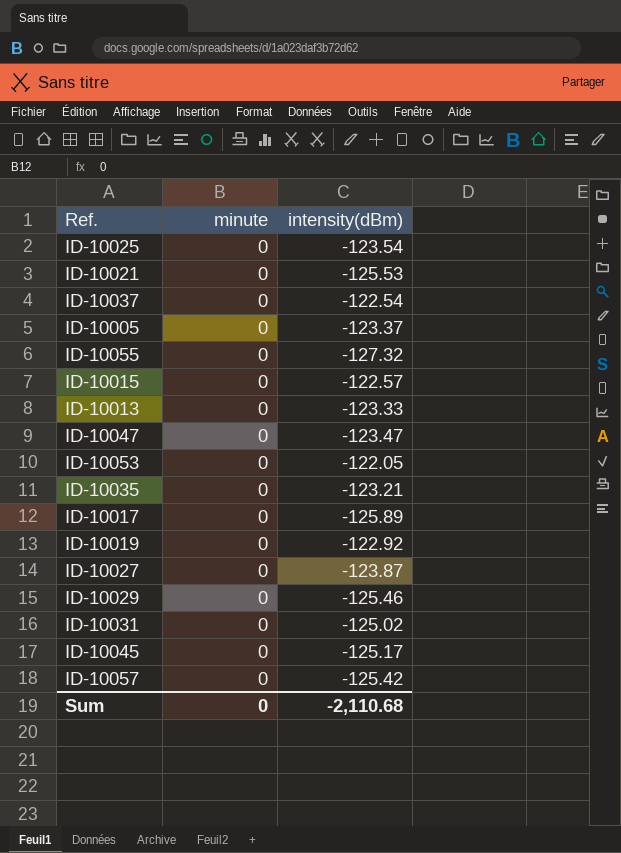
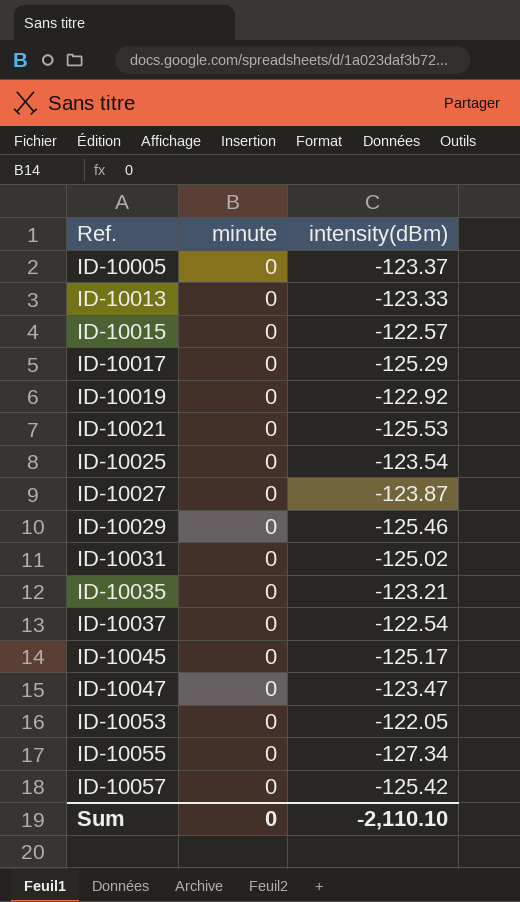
row order: none -> Ref. ascending
ID-10017 | intensity(dBm): -125.89 -> -125.29
ID-10055 | intensity(dBm): -127.32 -> -127.34
Sum | intensity(dBm): -2,110.68 -> -2,110.10

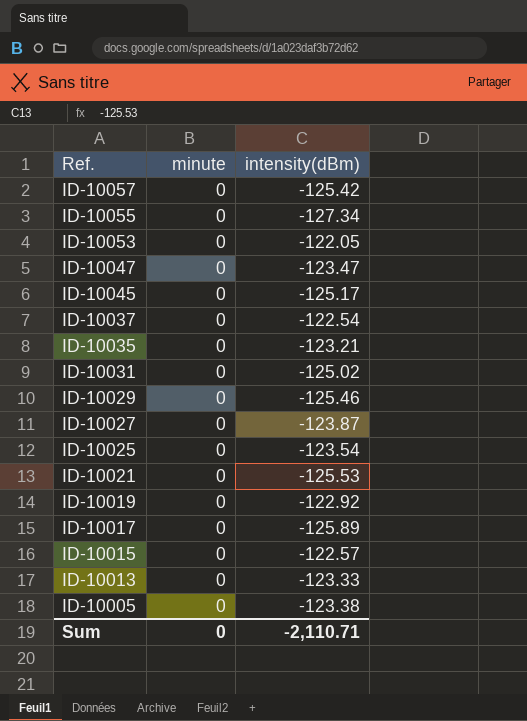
row order: Ref. ascending -> Ref. descending
ID-10017 | intensity(dBm): -125.29 -> -125.89
ID-10005 | intensity(dBm): -123.37 -> -123.38
Sum | intensity(dBm): -2,110.10 -> -2,110.71

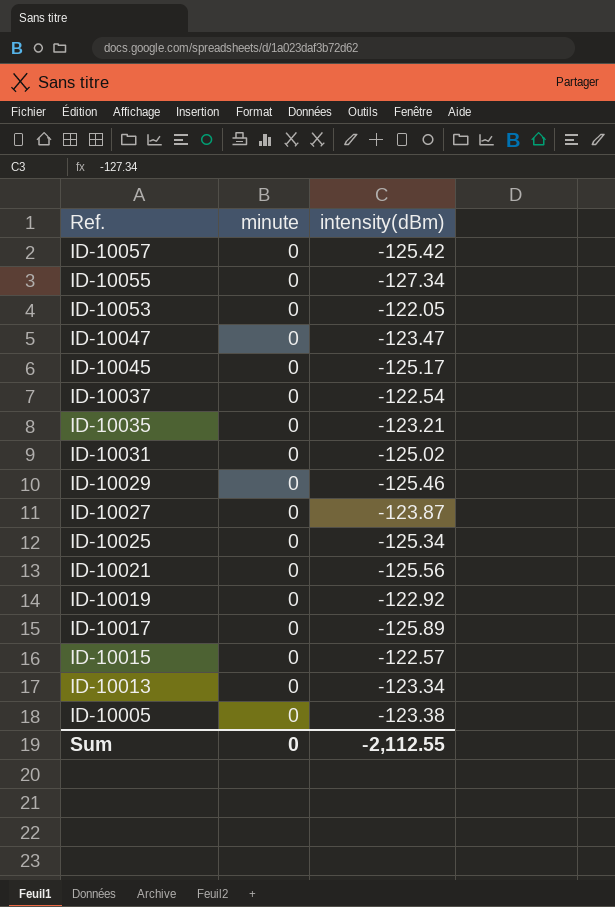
ID-10025 | intensity(dBm): -123.54 -> -125.34
ID-10021 | intensity(dBm): -125.53 -> -125.56
ID-10013 | intensity(dBm): -123.33 -> -123.34
Sum | intensity(dBm): -2,110.71 -> -2,112.55

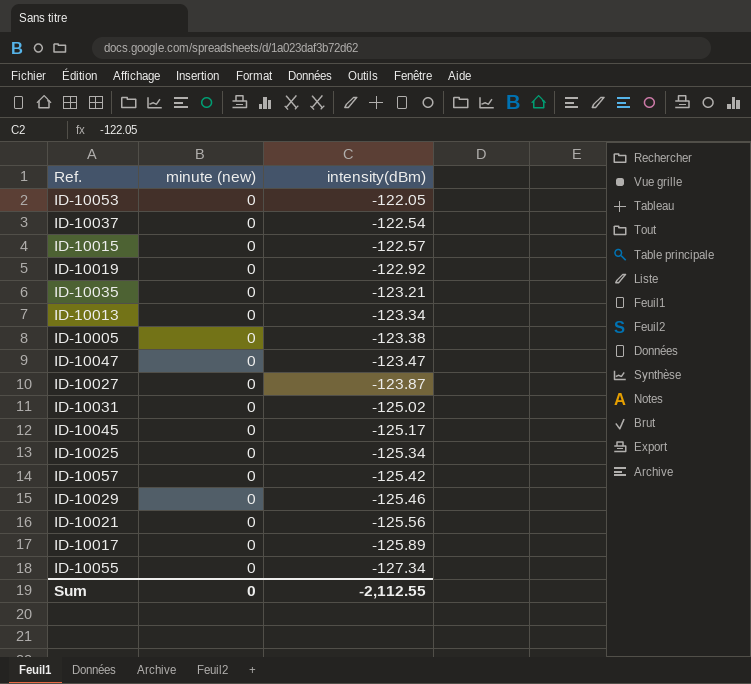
row order: Ref. descending -> intensity(dBm) descending
column name: minute -> minute (new)

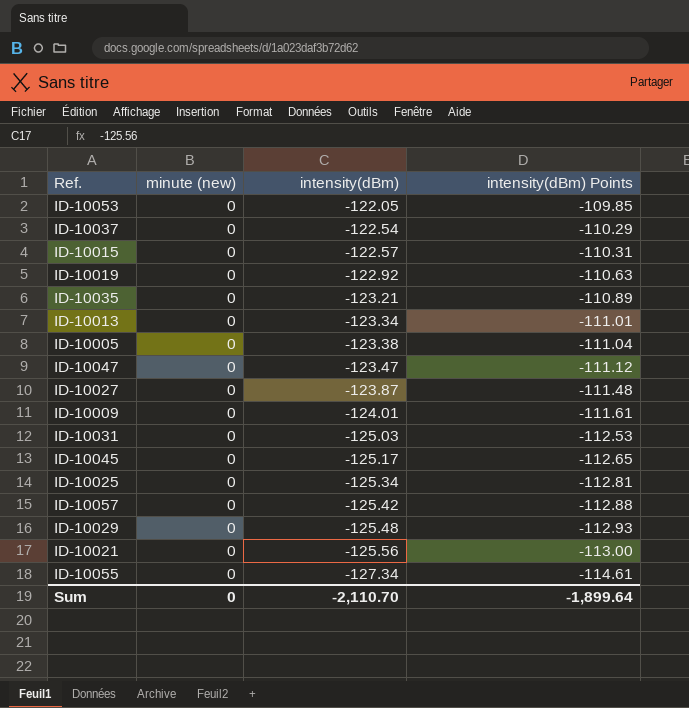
column intensity(dBm) Points | formula: none -> [intensity(dBm)] * 0.9
row ID-10017: 0 | -125.89 -> none
row ID-10009: none -> 0 | -124.01 | -111.61
ID-10031 | intensity(dBm): -125.02 -> -125.03
ID-10029 | intensity(dBm): -125.46 -> -125.48
Sum | intensity(dBm): -2,112.55 -> -2,110.70

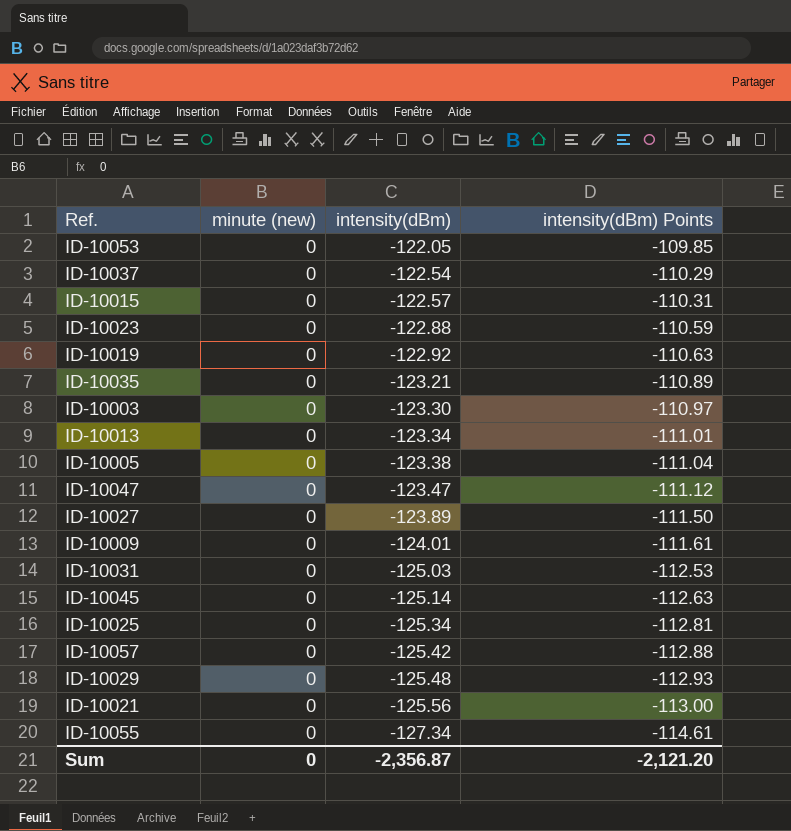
row ID-10023: none -> 0 | -122.88 | -110.59
row ID-10003: none -> 0 | -123.30 | -110.97
ID-10027 | intensity(dBm): -123.87 -> -123.89
ID-10027 | intensity(dBm) Points: -111.48 -> -111.50
ID-10045 | intensity(dBm): -125.17 -> -125.14
ID-10045 | intensity(dBm) Points: -112.65 -> -112.63
Sum | intensity(dBm): -2,110.70 -> -2,356.87
Sum | intensity(dBm) Points: -1,899.64 -> -2,121.20

